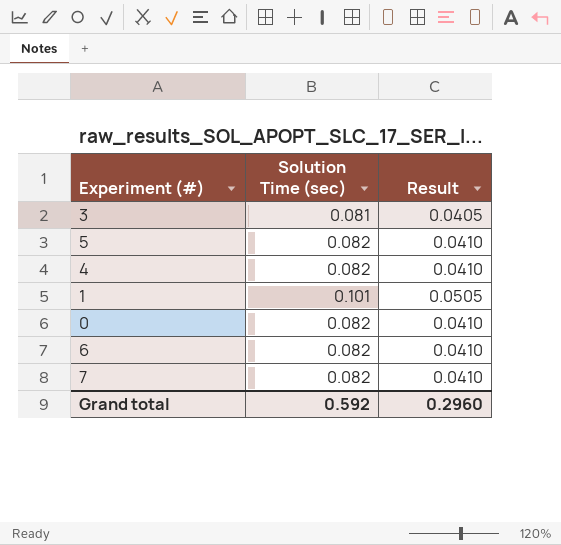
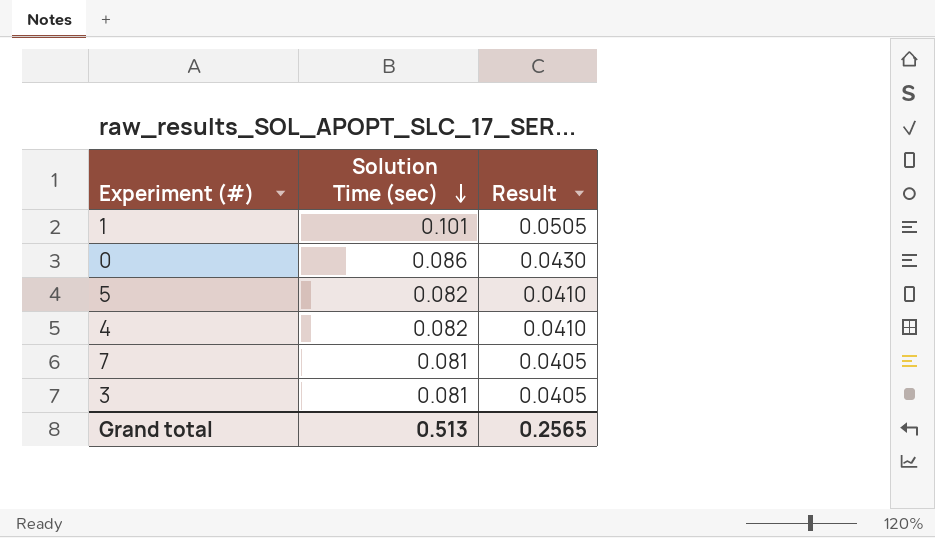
row order: none -> Solution Time (sec) descending
row 6: 0.082 | 0.0410 -> none
0 | Solution Time (sec): 0.082 -> 0.086
0 | Result: 0.0410 -> 0.0430
7 | Solution Time (sec): 0.082 -> 0.081
7 | Result: 0.0410 -> 0.0405
Grand total | Solution Time (sec): 0.592 -> 0.513
Grand total | Result: 0.2960 -> 0.2565

